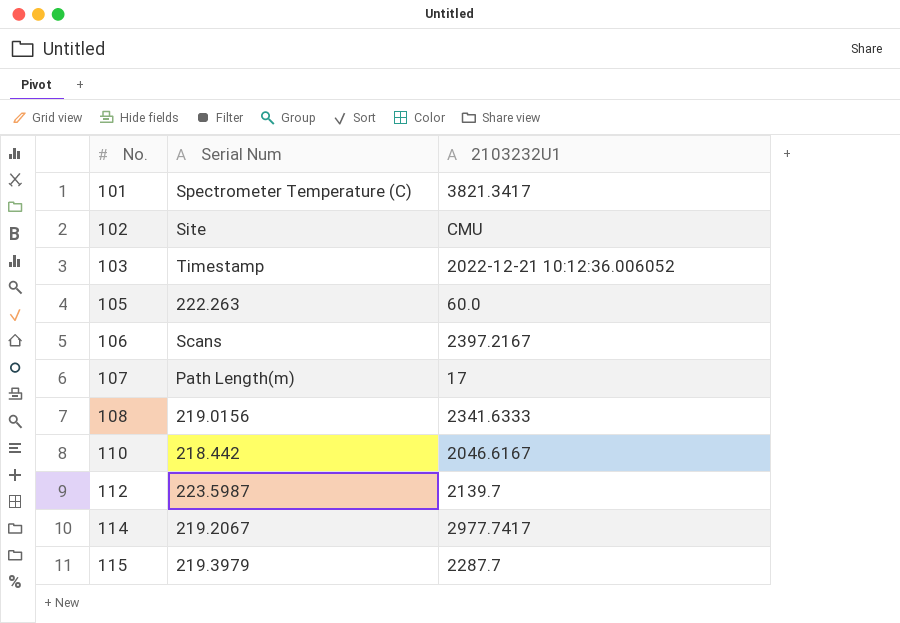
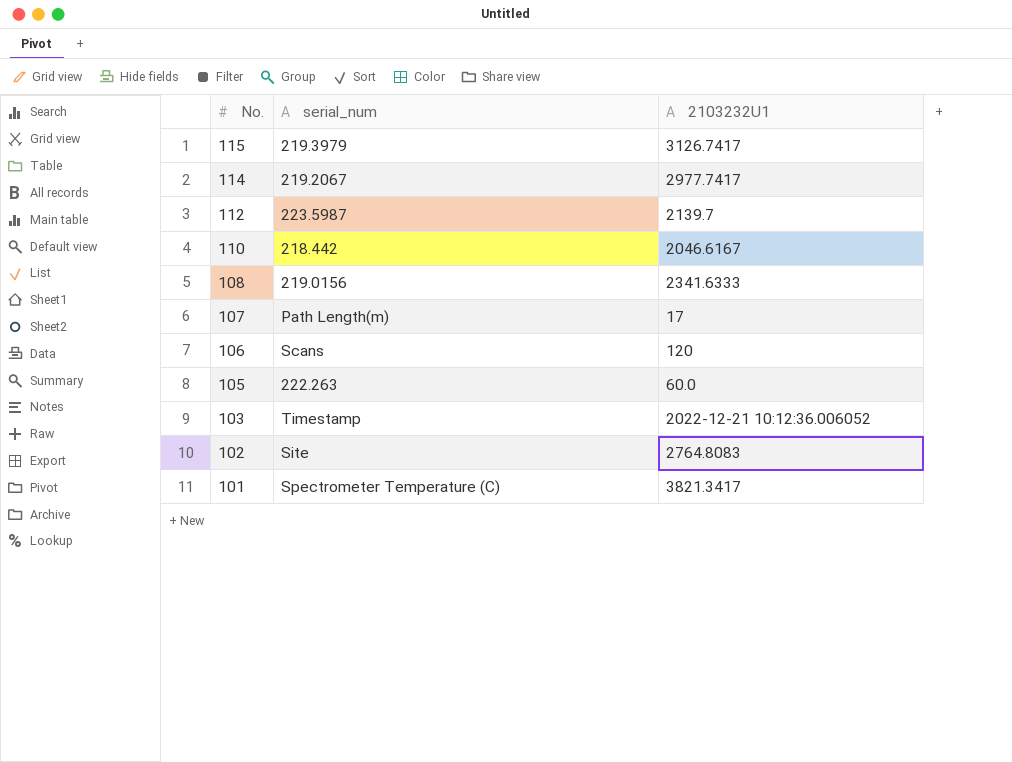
row order: No. ascending -> No. descending
column name: Serial Num -> serial_num
115 | 2103232U1: 2287.7 -> 3126.7417
106 | 2103232U1: 2397.2167 -> 120
102 | 2103232U1: CMU -> 2764.8083

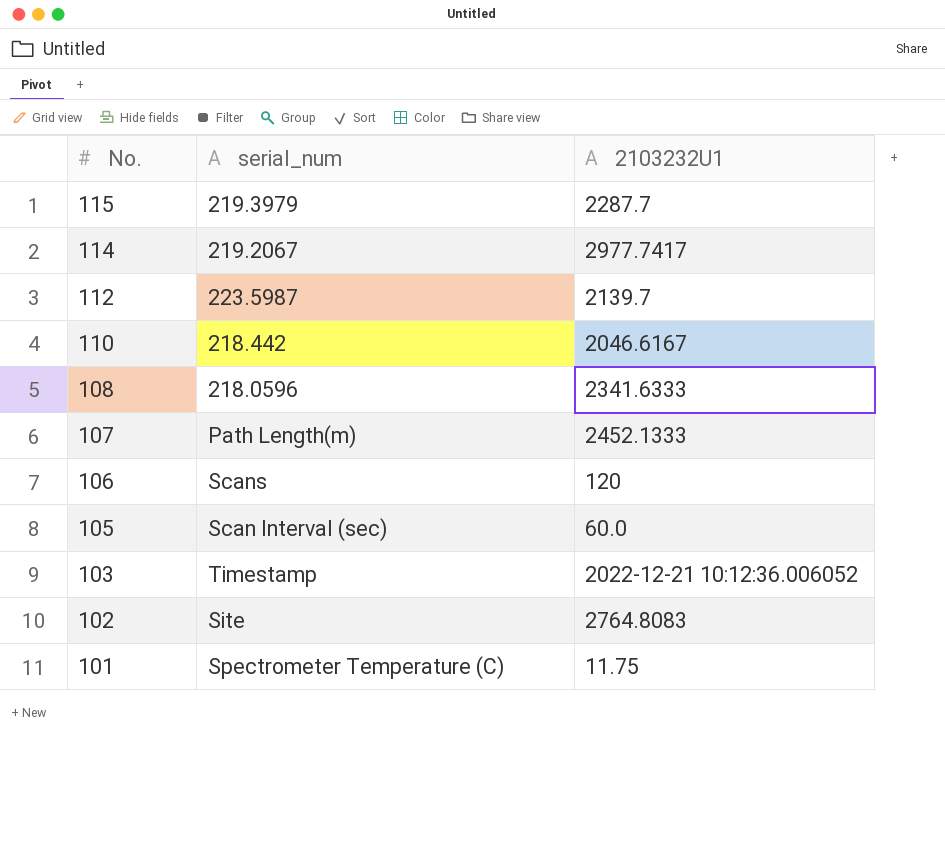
115 | 2103232U1: 3126.7417 -> 2287.7
108 | serial_num: 219.0156 -> 218.0596
107 | 2103232U1: 17 -> 2452.1333
105 | serial_num: 222.263 -> Scan Interval (sec)
101 | 2103232U1: 3821.3417 -> 11.75

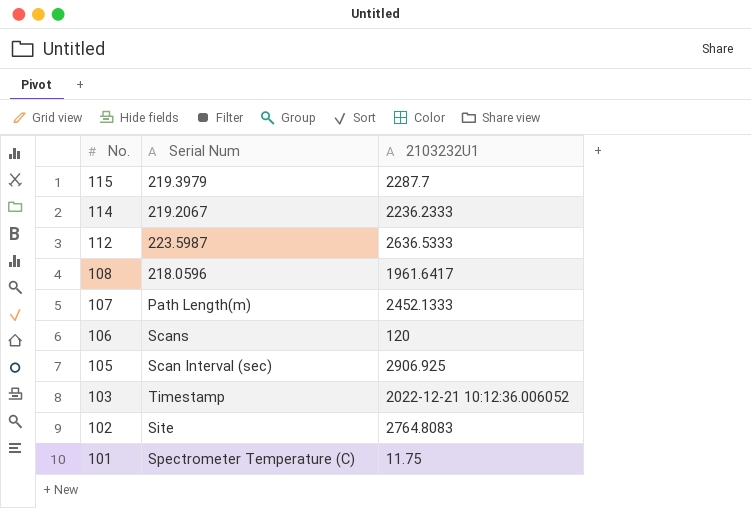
column name: serial_num -> Serial Num
row 110: 218.442 | 2046.6167 -> none
114 | 2103232U1: 2977.7417 -> 2236.2333
112 | 2103232U1: 2139.7 -> 2636.5333
108 | 2103232U1: 2341.6333 -> 1961.6417
105 | 2103232U1: 60.0 -> 2906.925

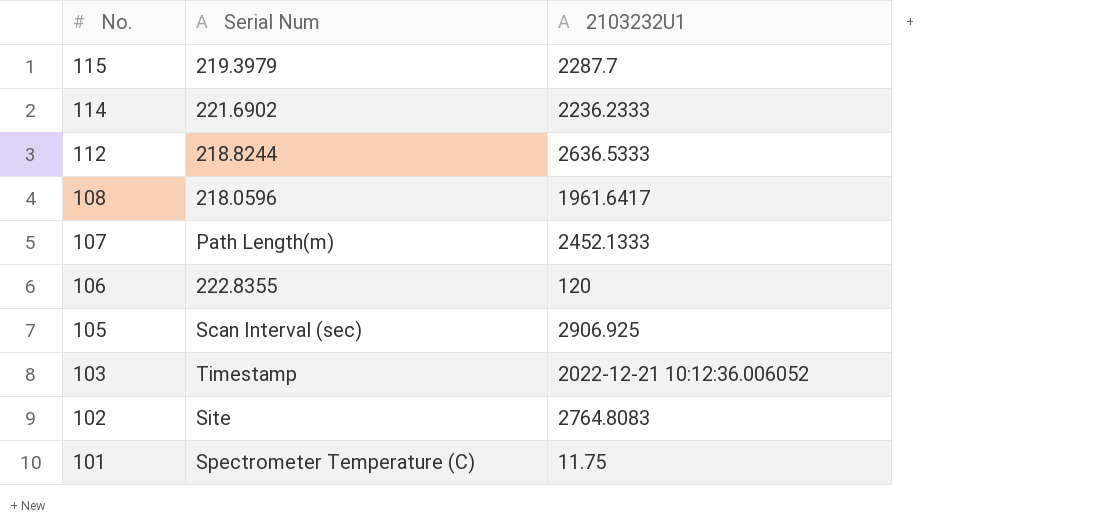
114 | Serial Num: 219.2067 -> 221.6902
112 | Serial Num: 223.5987 -> 218.8244
106 | Serial Num: Scans -> 222.8355

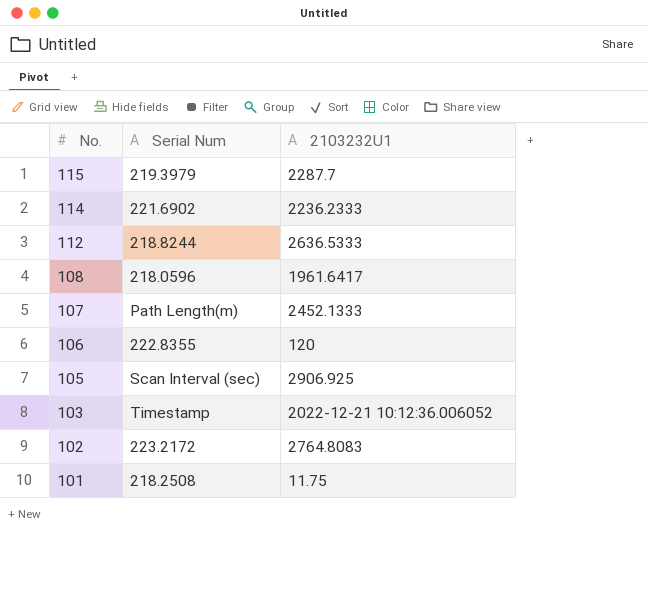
102 | Serial Num: Site -> 223.2172
101 | Serial Num: Spectrometer Temperature (C) -> 218.2508

